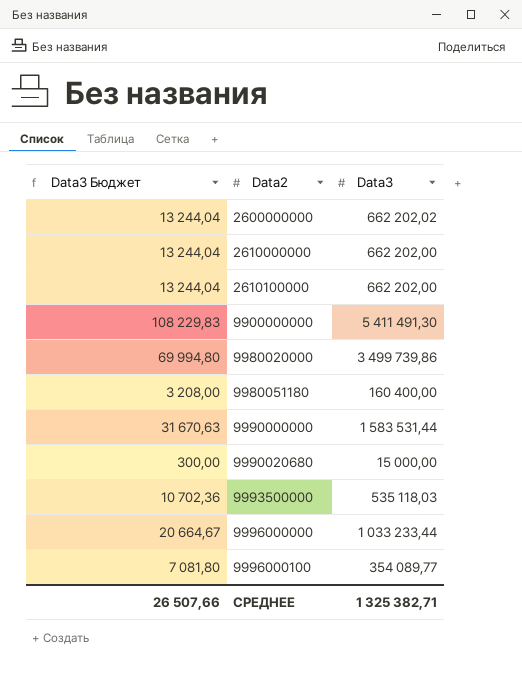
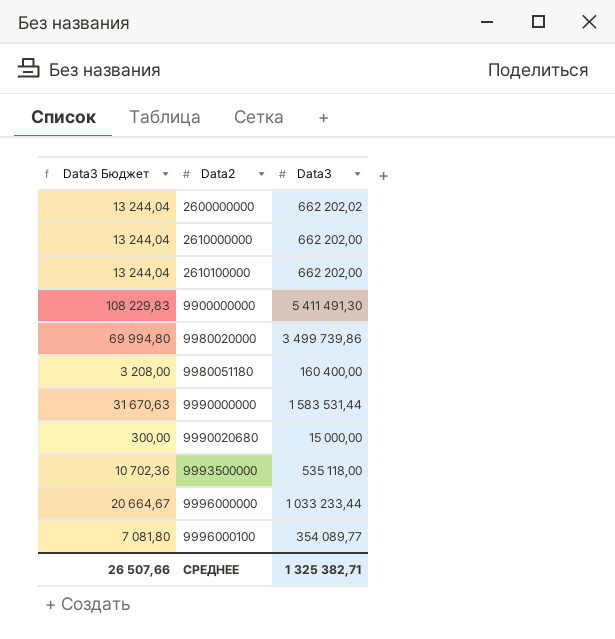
9993500000 | Data3: 535 118,03 -> 535 118,00

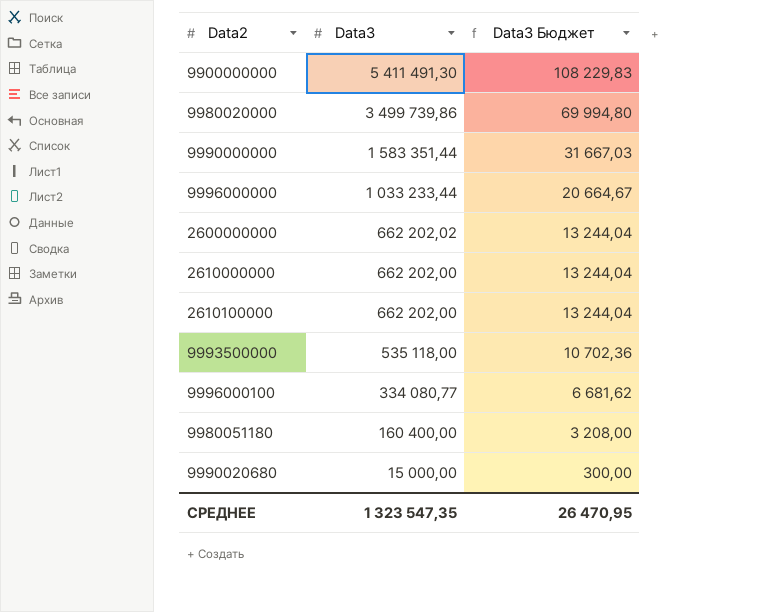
row order: Data2 ascending -> Data3 descending
column Data3 Бюджет | position: 1 -> 3
9990000000 | Data3: 1 583 531,44 -> 1 583 351,44
9990000000 | Data3 Бюджет: 31 670,63 -> 31 667,03
9996000100 | Data3: 354 089,77 -> 334 080,77
9996000100 | Data3 Бюджет: 7 081,80 -> 6 681,62
СРЕДНЕЕ | Data3: 1 325 382,71 -> 1 323 547,35
СРЕДНЕЕ | Data3 Бюджет: 26 507,66 -> 26 470,95

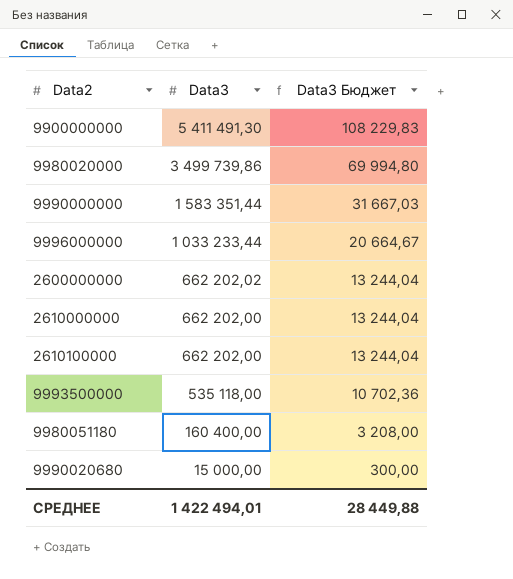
row 9996000100: 334 080,77 | 6 681,62 -> none
СРЕДНЕЕ | Data3: 1 323 547,35 -> 1 422 494,01
СРЕДНЕЕ | Data3 Бюджет: 26 470,95 -> 28 449,88

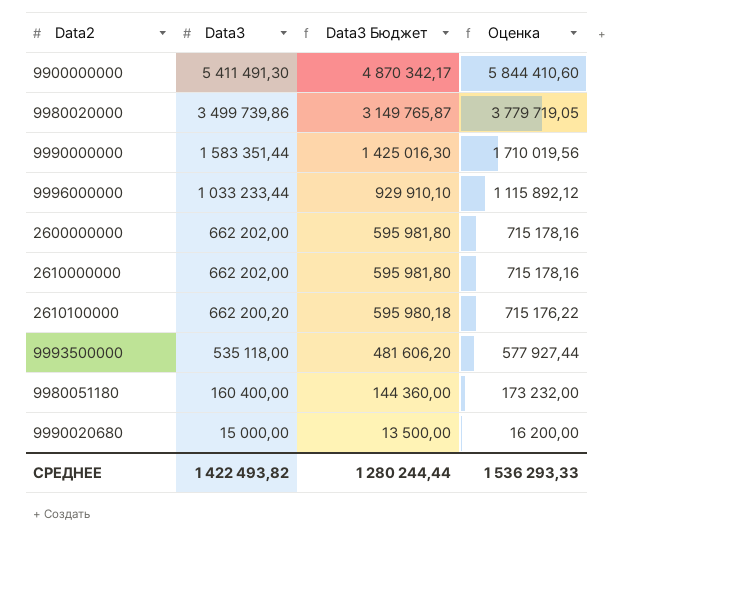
column Data3 Бюджет | formula: [Data3] * 0,02 -> [Data3] * 0,9
column Оценка | formula: none -> [Data3] * 1,08
2600000000 | Data3: 662 202,02 -> 662 202,00
2610100000 | Data3: 662 202,00 -> 662 200,20
СРЕДНЕЕ | Data3: 1 422 494,01 -> 1 422 493,82
СРЕДНЕЕ | Data3 Бюджет: 28 449,88 -> 1 280 244,44

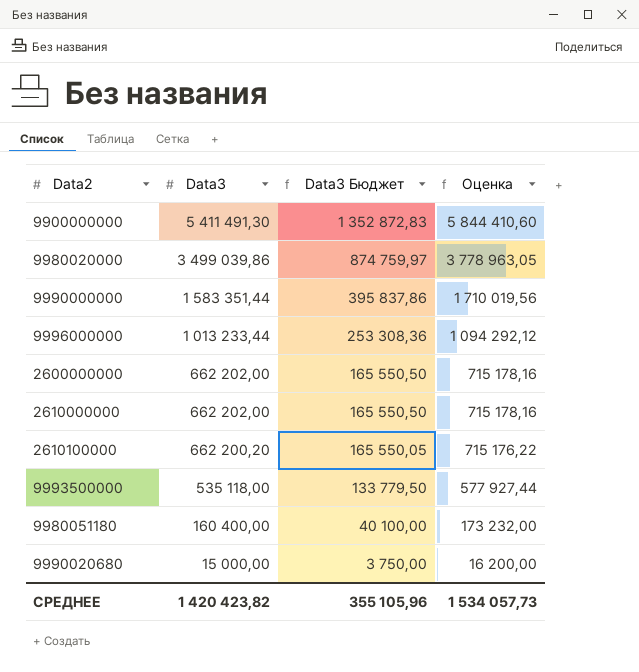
column Data3 Бюджет | formula: [Data3] * 0,9 -> [Data3] * 0,25
9980020000 | Data3: 3 499 739,86 -> 3 499 039,86
9980020000 | Оценка: 3 779 719,05 -> 3 778 963,05
9996000000 | Data3: 1 033 233,44 -> 1 013 233,44
9996000000 | Оценка: 1 115 892,12 -> 1 094 292,12
СРЕДНЕЕ | Data3: 1 422 493,82 -> 1 420 423,82
СРЕДНЕЕ | Data3 Бюджет: 1 280 244,44 -> 355 105,96
СРЕДНЕЕ | Оценка: 1 536 293,33 -> 1 534 057,73

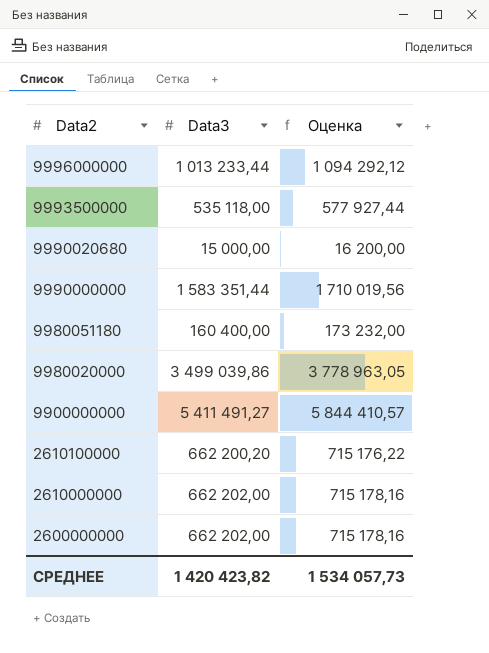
row order: Data3 descending -> Data2 descending
column Data3 Бюджет | formula: [Data3] * 0,25 -> none
9900000000 | Data3: 5 411 491,30 -> 5 411 491,27
9900000000 | Оценка: 5 844 410,60 -> 5 844 410,57

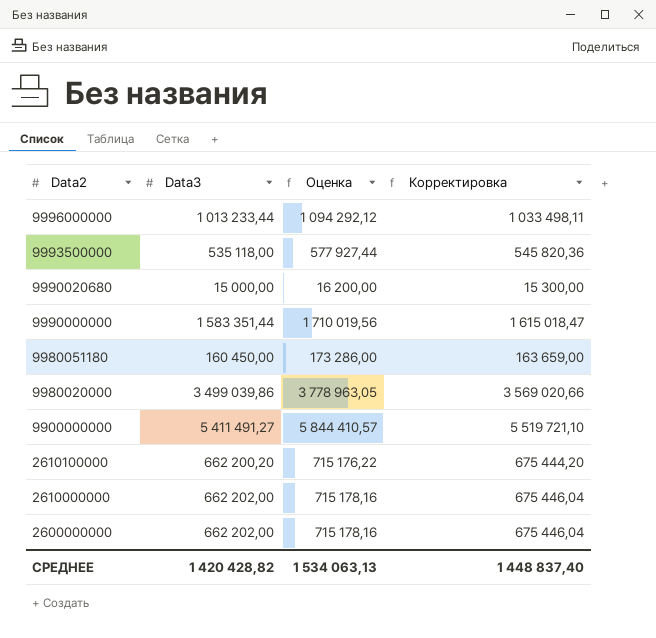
column Корректировка | formula: none -> [Data3] * 1,02
9980051180 | Data3: 160 400,00 -> 160 450,00
9980051180 | Оценка: 173 232,00 -> 173 286,00
СРЕДНЕЕ | Data3: 1 420 423,82 -> 1 420 428,82
СРЕДНЕЕ | Оценка: 1 534 057,73 -> 1 534 063,13

